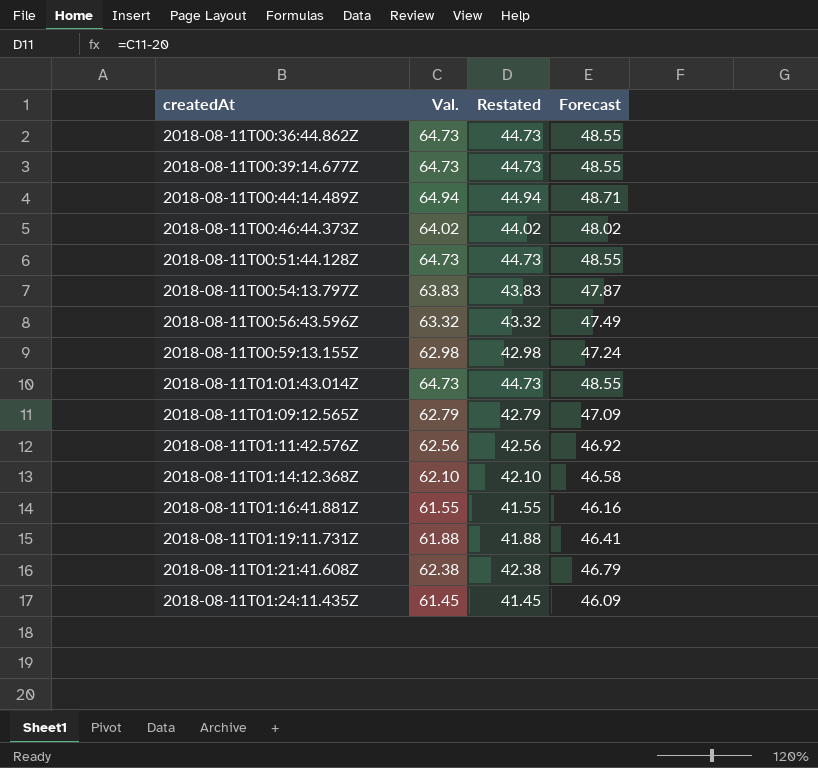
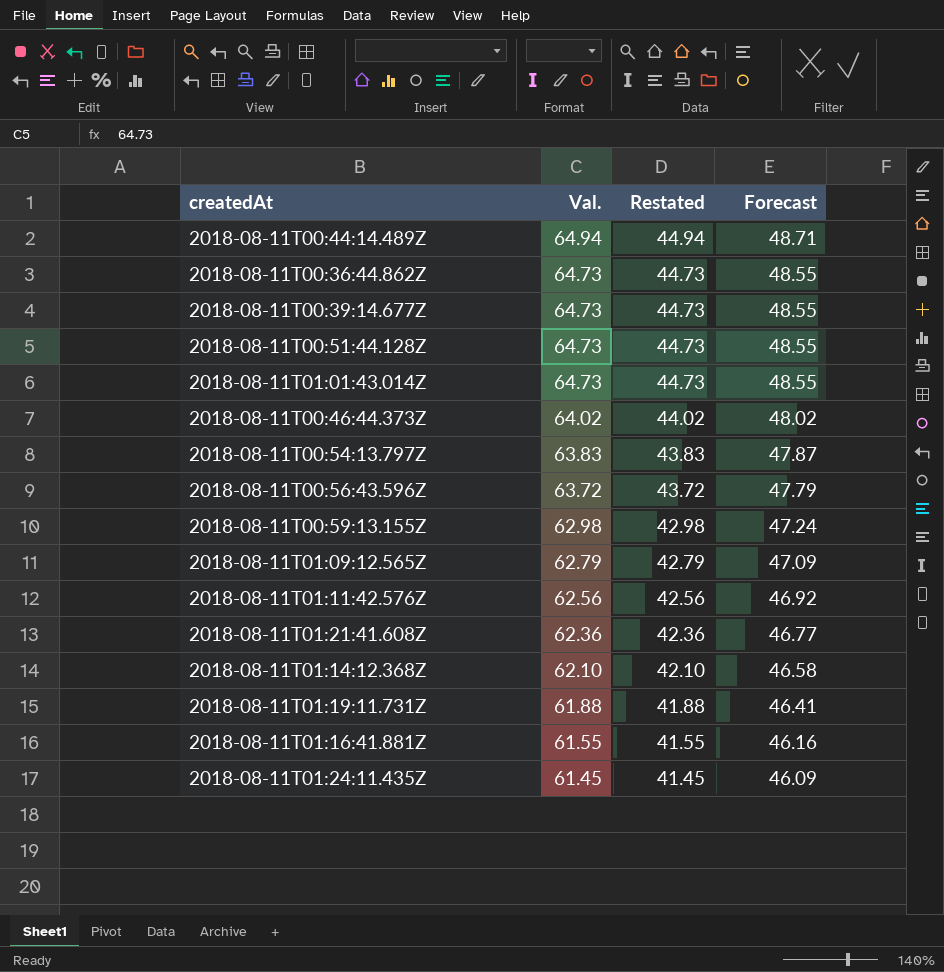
row order: createdAt ascending -> Val. descending
2018-08-11T00:56:43.596Z | Val.: 63.32 -> 63.72
2018-08-11T00:56:43.596Z | Restated: 43.32 -> 43.72
2018-08-11T00:56:43.596Z | Forecast: 47.49 -> 47.79
2018-08-11T01:21:41.608Z | Val.: 62.38 -> 62.36
2018-08-11T01:21:41.608Z | Restated: 42.38 -> 42.36
2018-08-11T01:21:41.608Z | Forecast: 46.79 -> 46.77

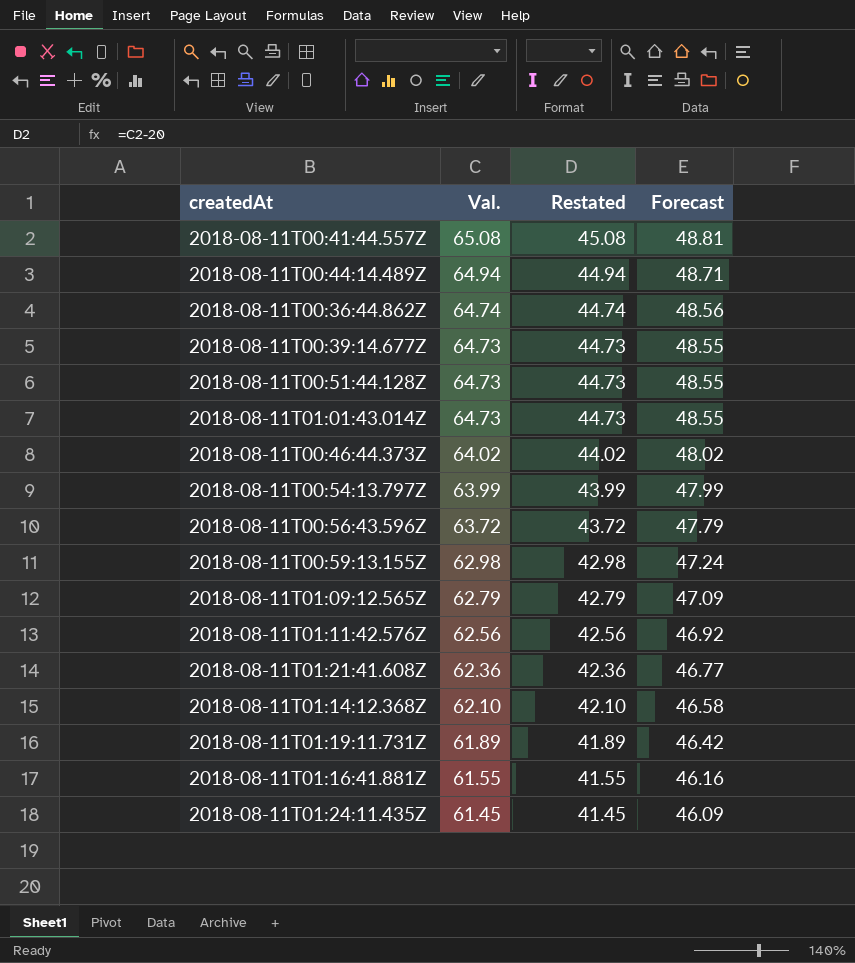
row 2018-08-11T00:41:44.557Z: none -> 65.08 | 45.08 | 48.81
2018-08-11T00:36:44.862Z | Val.: 64.73 -> 64.74
2018-08-11T00:36:44.862Z | Restated: 44.73 -> 44.74
2018-08-11T00:36:44.862Z | Forecast: 48.55 -> 48.56
2018-08-11T00:54:13.797Z | Val.: 63.83 -> 63.99
2018-08-11T00:54:13.797Z | Restated: 43.83 -> 43.99
2018-08-11T00:54:13.797Z | Forecast: 47.87 -> 47.99
2018-08-11T01:19:11.731Z | Val.: 61.88 -> 61.89
2018-08-11T01:19:11.731Z | Restated: 41.88 -> 41.89
2018-08-11T01:19:11.731Z | Forecast: 46.41 -> 46.42

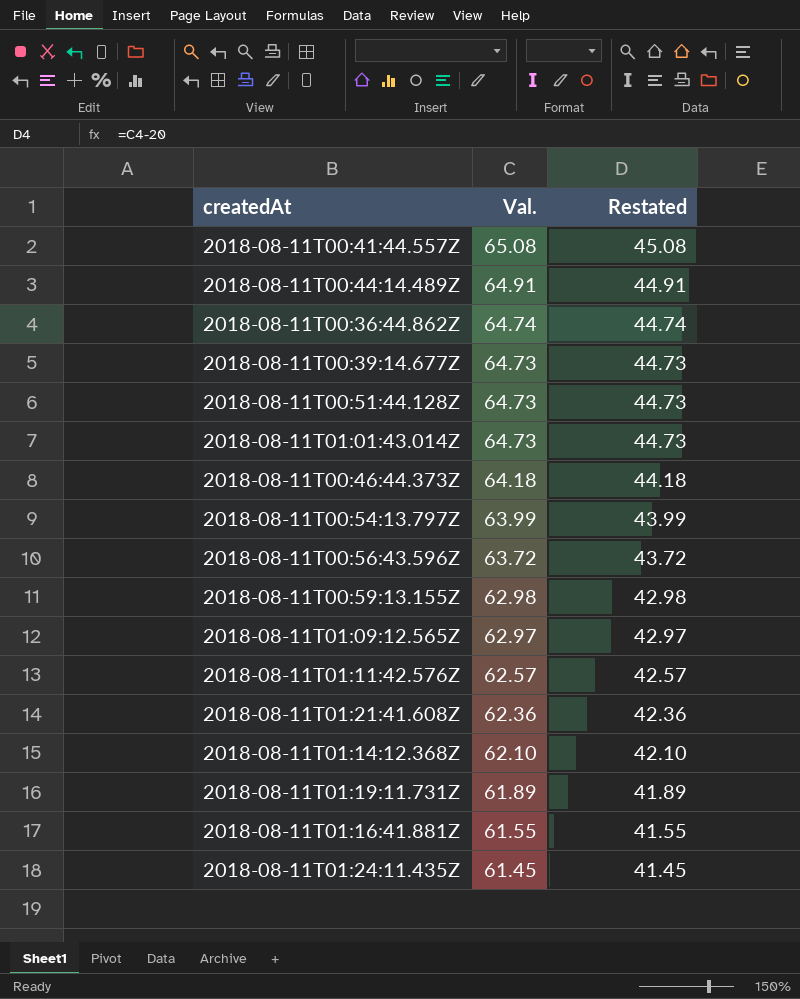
column Forecast | formula: [Val.] * 0.75 -> none
2018-08-11T00:44:14.489Z | Val.: 64.94 -> 64.91
2018-08-11T00:44:14.489Z | Restated: 44.94 -> 44.91
2018-08-11T00:46:44.373Z | Val.: 64.02 -> 64.18
2018-08-11T00:46:44.373Z | Restated: 44.02 -> 44.18
2018-08-11T01:09:12.565Z | Val.: 62.79 -> 62.97
2018-08-11T01:09:12.565Z | Restated: 42.79 -> 42.97
2018-08-11T01:11:42.576Z | Val.: 62.56 -> 62.57
2018-08-11T01:11:42.576Z | Restated: 42.56 -> 42.57

